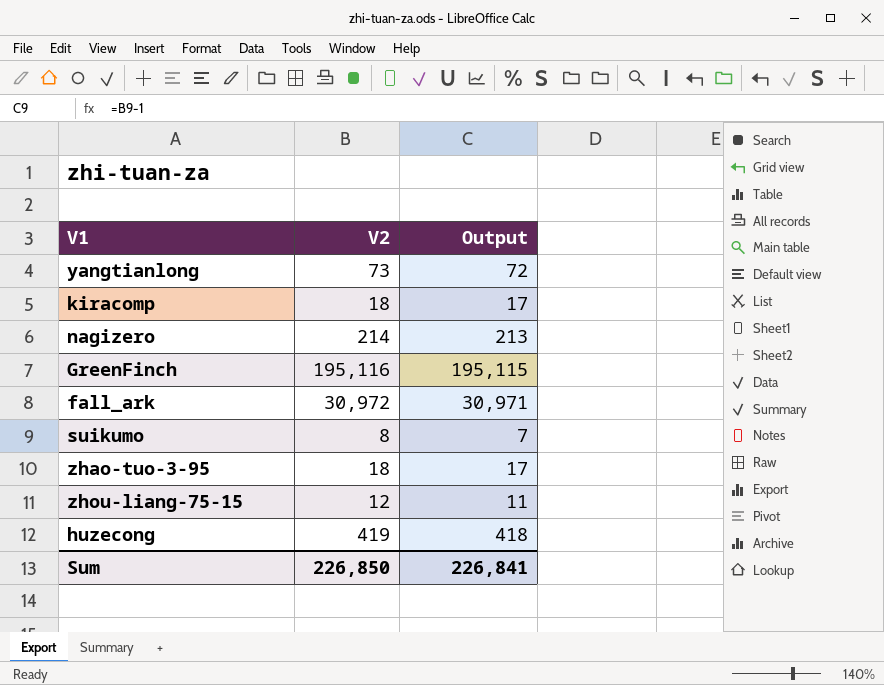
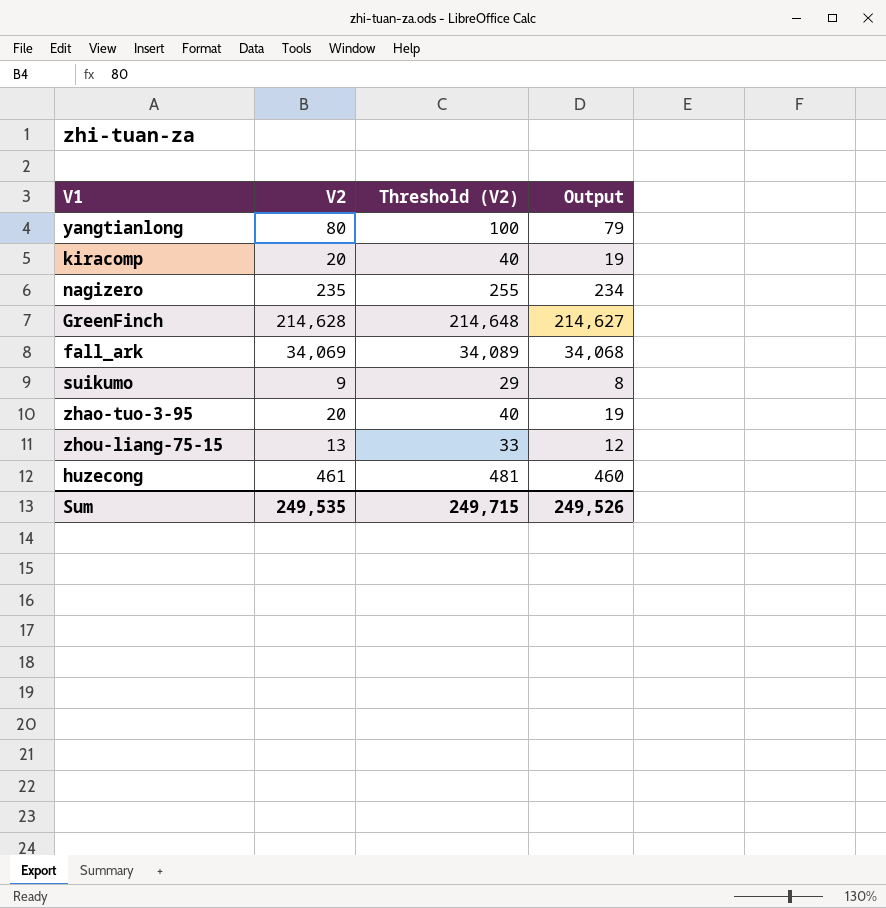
column Threshold (V2) | formula: none -> [V2] + 20
yangtianlong | V2: 73 -> 80
yangtianlong | Output: 72 -> 79
kiracomp | V2: 18 -> 20
kiracomp | Output: 17 -> 19
nagizero | V2: 214 -> 235
nagizero | Output: 213 -> 234
GreenFinch | V2: 195,116 -> 214,628
GreenFinch | Output: 195,115 -> 214,627
fall_ark | V2: 30,972 -> 34,069
fall_ark | Output: 30,971 -> 34,068
suikumo | V2: 8 -> 9
suikumo | Output: 7 -> 8
zhao-tuo-3-95 | V2: 18 -> 20
zhao-tuo-3-95 | Output: 17 -> 19
zhou-liang-75-15 | V2: 12 -> 13
zhou-liang-75-15 | Output: 11 -> 12
huzecong | V2: 419 -> 461
huzecong | Output: 418 -> 460
Sum | V2: 226,850 -> 249,535
Sum | Output: 226,841 -> 249,526

